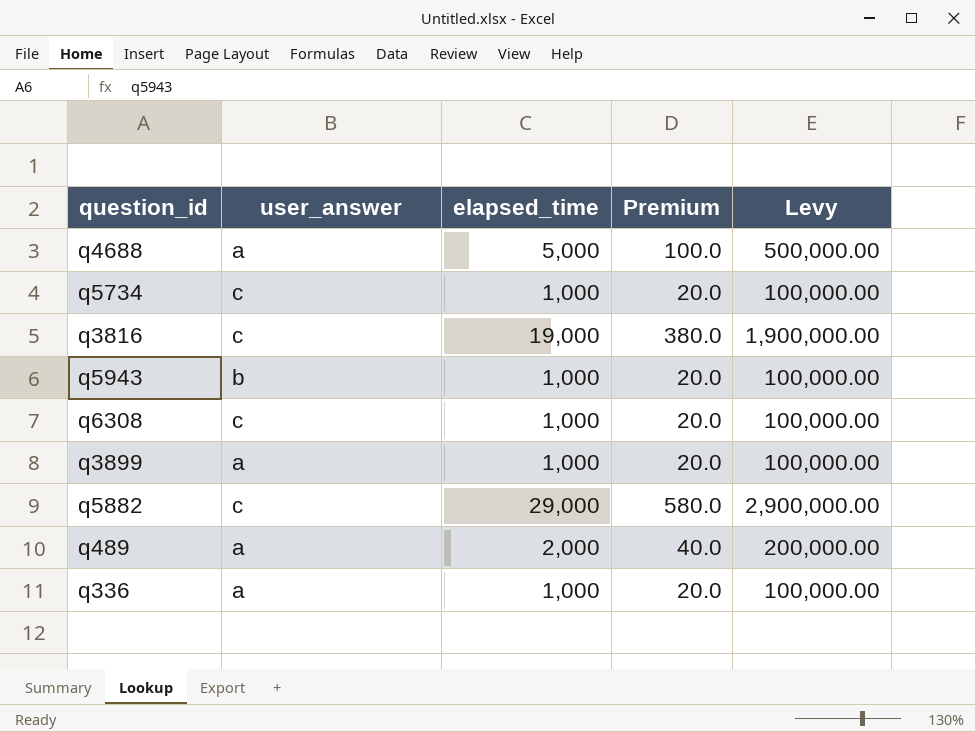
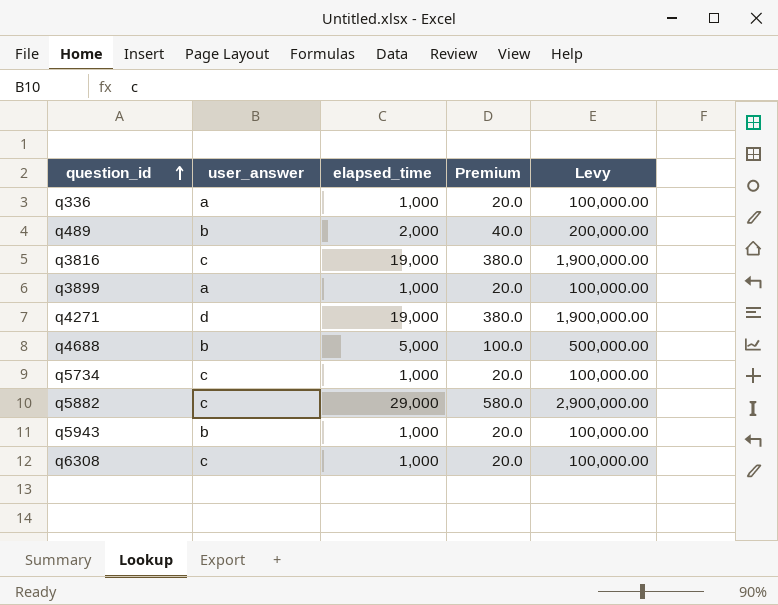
row order: none -> question_id ascending
q489 | user_answer: a -> b
row q4271: none -> d | 19,000 | 380.0 | 1,900,000.00
q4688 | user_answer: a -> b

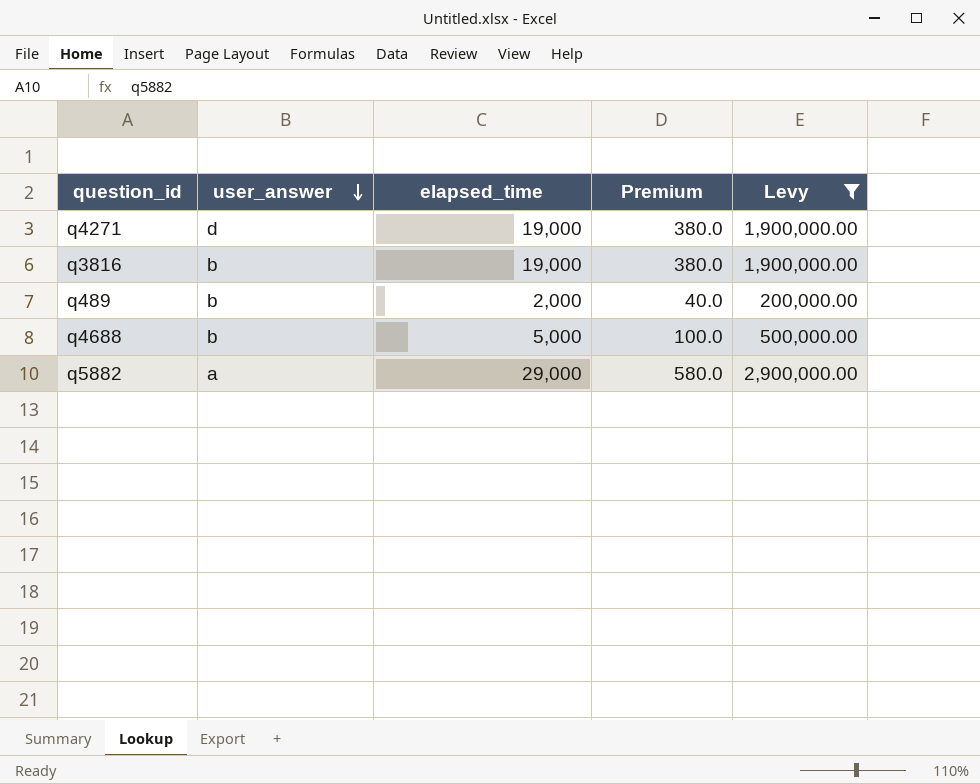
filter: none -> Levy != 100,000.00
row order: question_id ascending -> user_answer descending
q3816 | user_answer: c -> b
q5882 | user_answer: c -> a

